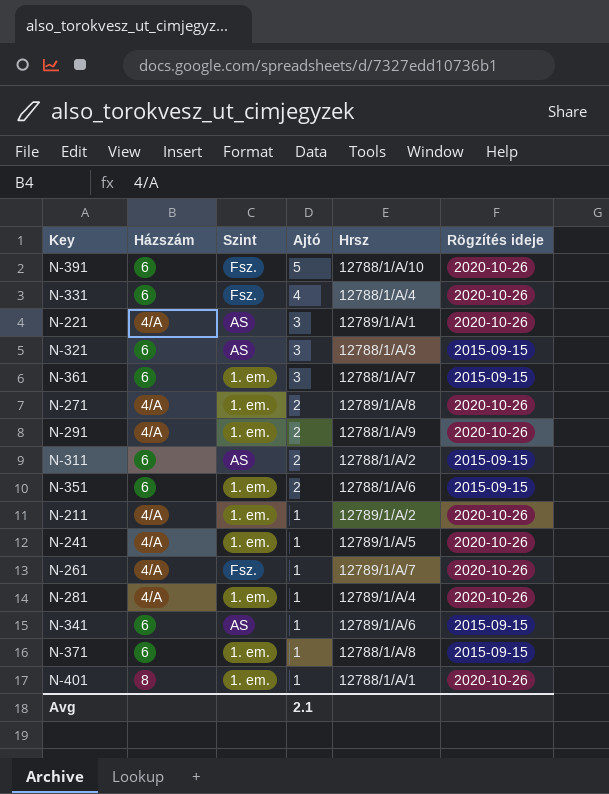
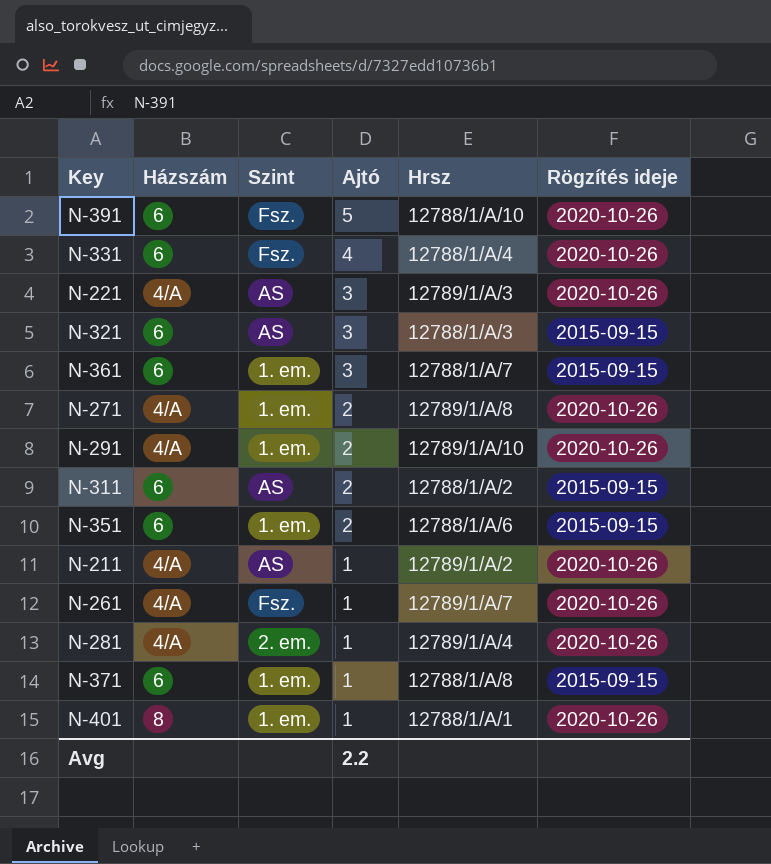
row N-241: 4/A | 1. em. | 1 | 12789/1/A/5 | 2020-10-26 -> none
row N-341: 6 | AS | 1 | 12789/1/A/6 | 2015-09-15 -> none
N-221 | Hrsz: 12789/1/A/1 -> 12789/1/A/3
N-291 | Hrsz: 12788/1/A/9 -> 12789/1/A/10
N-211 | Szint: 1. em. -> AS
N-281 | Szint: 1. em. -> 2. em.
Avg | Ajtó: 2.1 -> 2.2

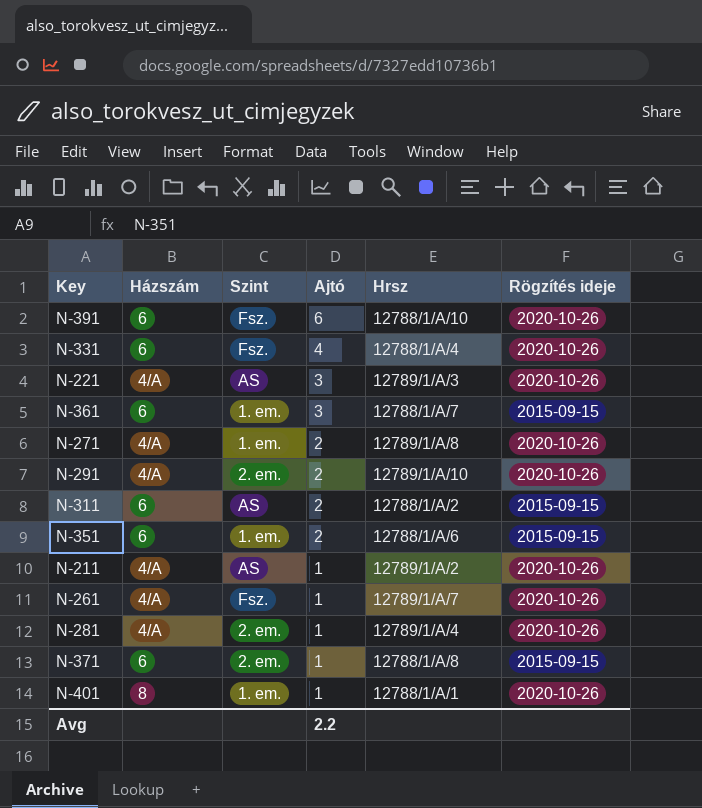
row N-321: 6 | AS | 3 | 12788/1/A/3 | 2015-09-15 -> none
N-391 | Ajtó: 5 -> 6
N-291 | Szint: 1. em. -> 2. em.
N-371 | Szint: 1. em. -> 2. em.

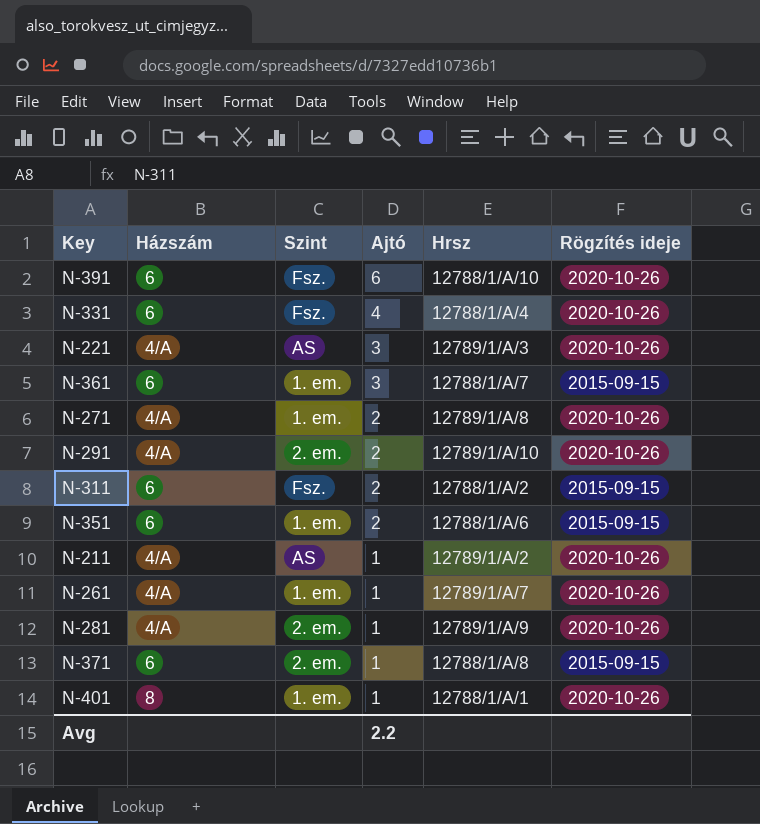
N-311 | Szint: AS -> Fsz.
N-261 | Szint: Fsz. -> 1. em.
N-281 | Hrsz: 12789/1/A/4 -> 12789/1/A/9

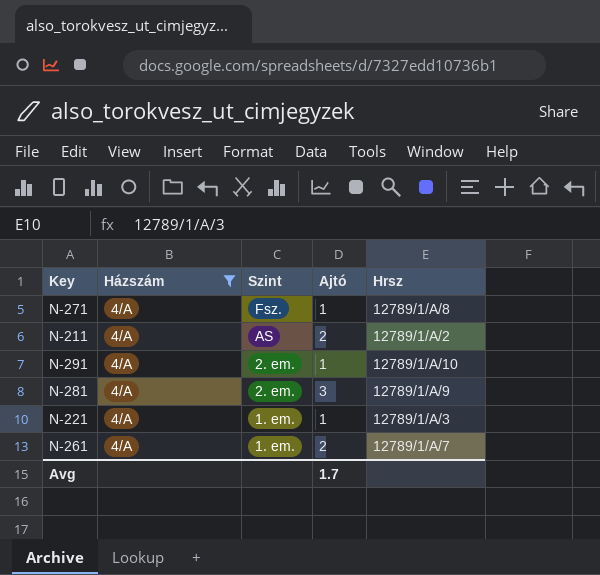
filter: none -> Házszám = 4/A
row order: Ajtó descending -> Szint descending
column Rögzítés ideje | position: 6 -> none
N-271 | Szint: 1. em. -> Fsz.
N-271 | Ajtó: 2 -> 1
N-211 | Ajtó: 1 -> 2
N-291 | Ajtó: 2 -> 1
N-281 | Ajtó: 1 -> 3
N-221 | Szint: AS -> 1. em.
N-221 | Ajtó: 3 -> 1
N-261 | Ajtó: 1 -> 2
Avg | Ajtó: 2.2 -> 1.7

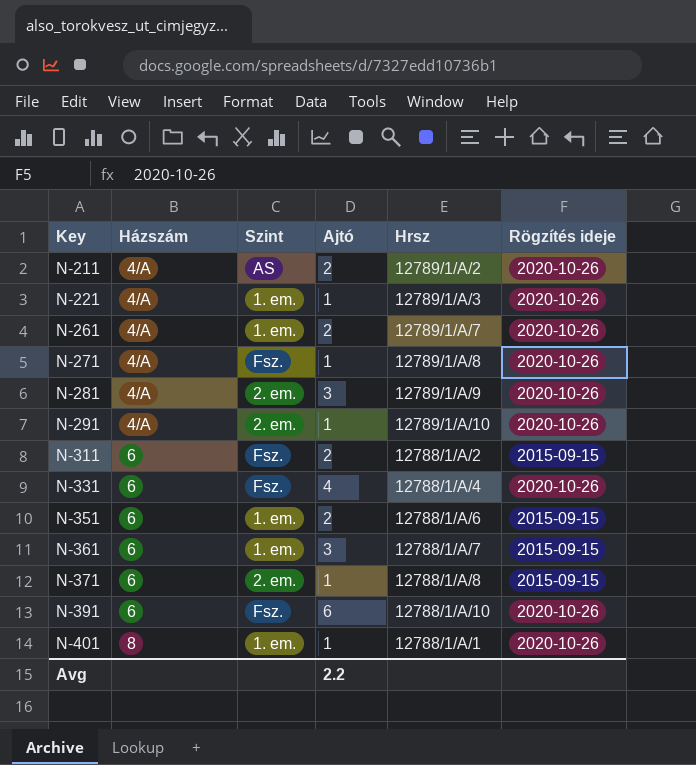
filter: Házszám = 4/A -> none
row order: Szint descending -> Key ascending
column Rögzítés ideje | position: none -> 6
Avg | Ajtó: 1.7 -> 2.2

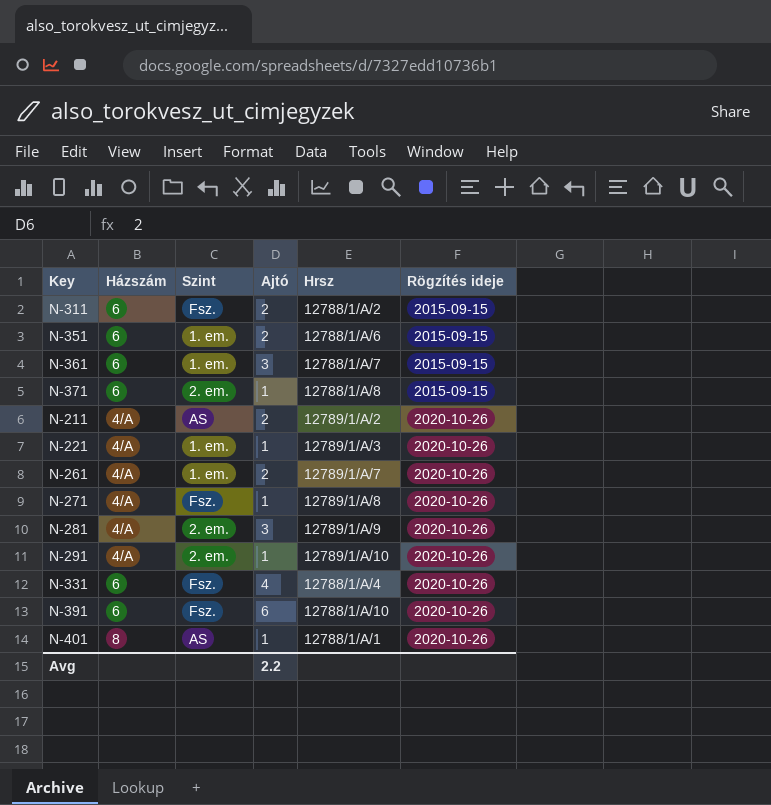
row order: Key ascending -> Rögzítés ideje ascending
N-401 | Szint: 1. em. -> AS

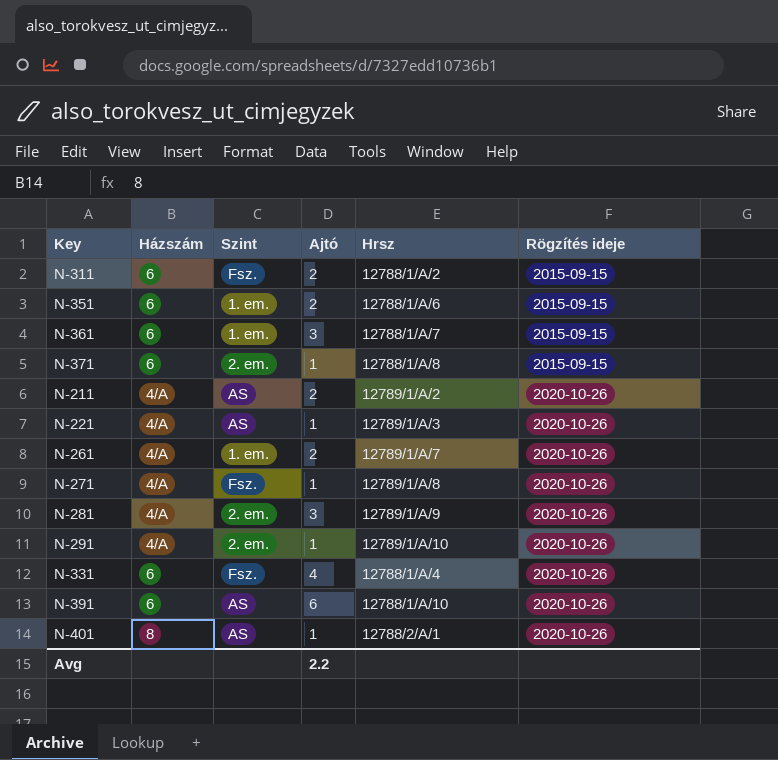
N-221 | Szint: 1. em. -> AS
N-391 | Szint: Fsz. -> AS
N-401 | Hrsz: 12788/1/A/1 -> 12788/2/A/1

